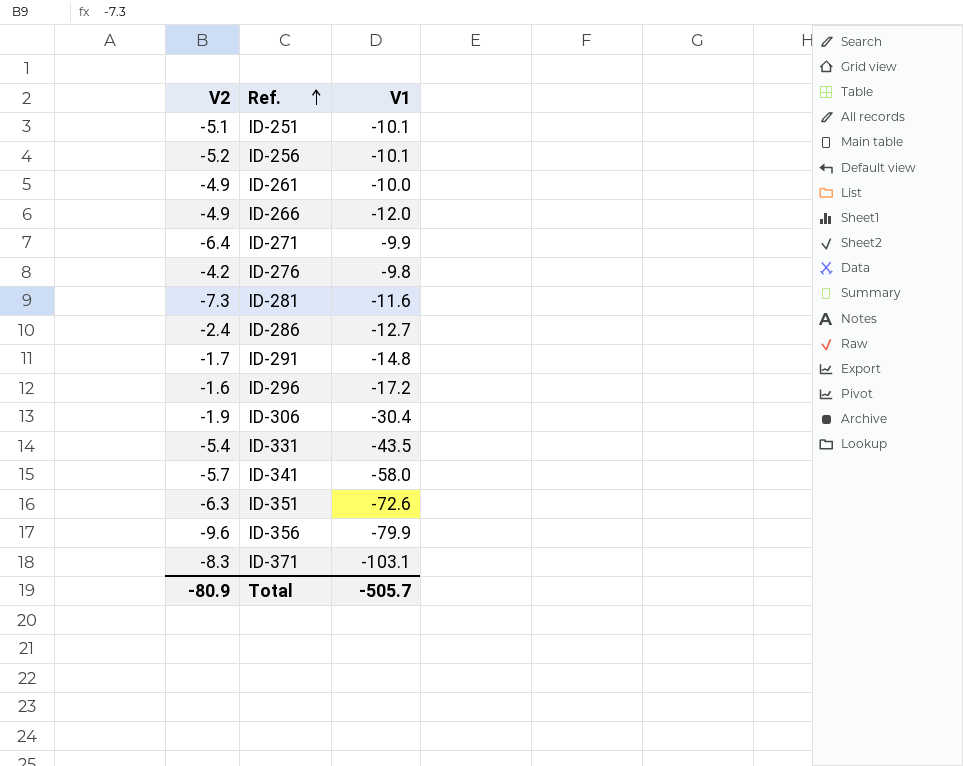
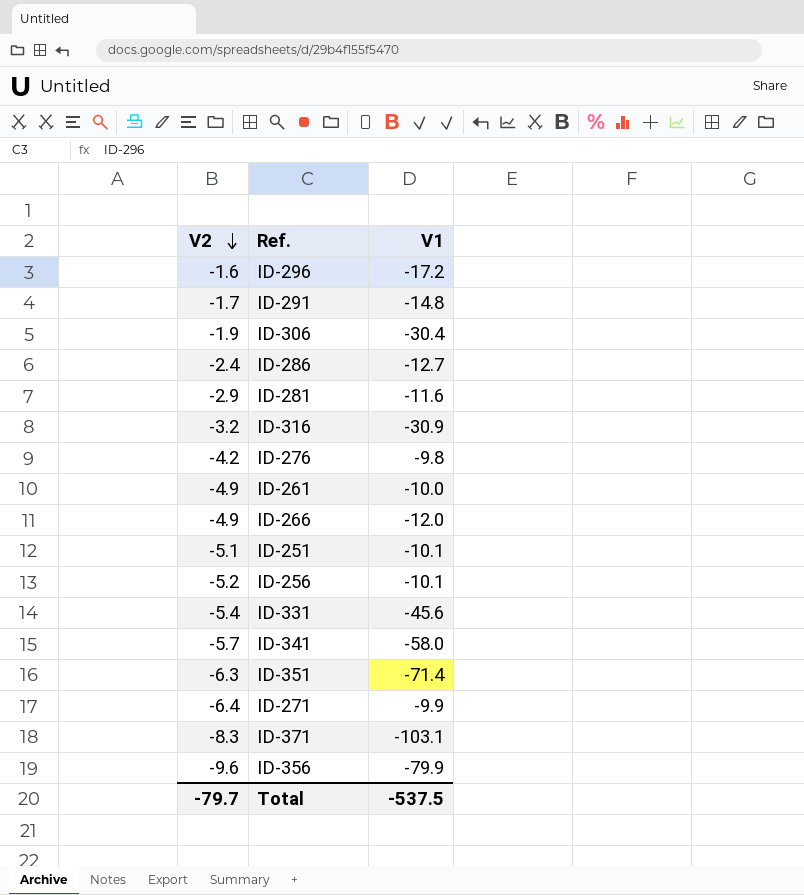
row order: Ref. ascending -> V2 descending
ID-281 | V2: -7.3 -> -2.9
row ID-316: none -> -3.2 | -30.9
ID-331 | V1: -43.5 -> -45.6
ID-351 | V1: -72.6 -> -71.4
Total | V2: -80.9 -> -79.7
Total | V1: -505.7 -> -537.5

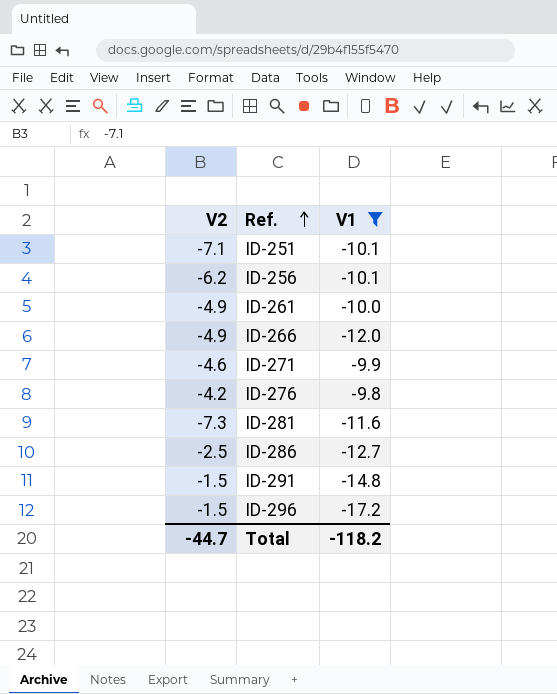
filter: none -> V1 >= -17.2
row order: V2 descending -> Ref. ascending
ID-251 | V2: -5.1 -> -7.1
ID-256 | V2: -5.2 -> -6.2
ID-271 | V2: -6.4 -> -4.6
ID-281 | V2: -2.9 -> -7.3
ID-286 | V2: -2.4 -> -2.5
ID-291 | V2: -1.7 -> -1.5
ID-296 | V2: -1.6 -> -1.5
Total | V2: -79.7 -> -44.7
Total | V1: -537.5 -> -118.2

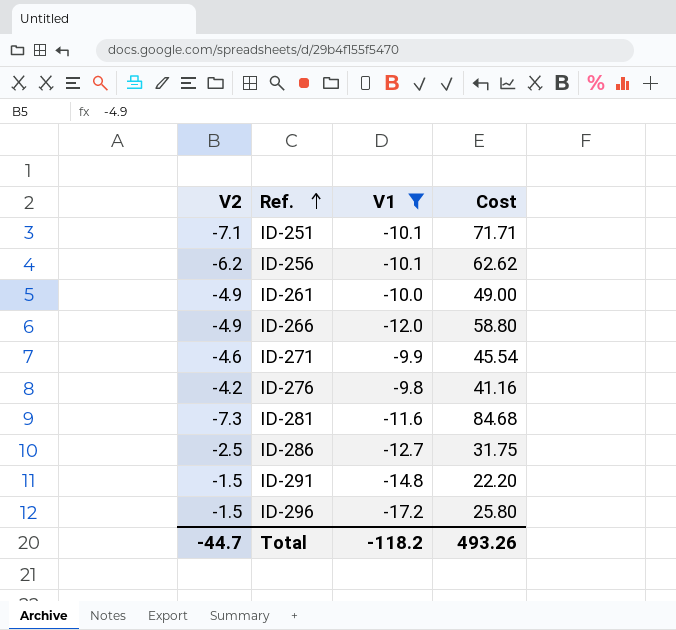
column Cost | formula: none -> [V2] * [V1]

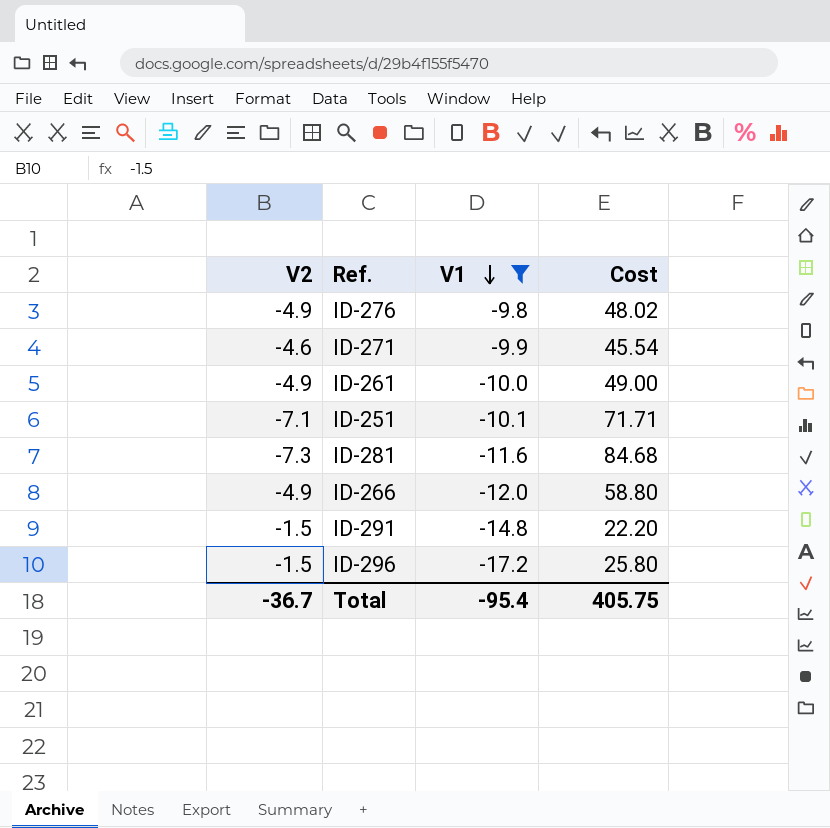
row order: Ref. ascending -> V1 descending
row ID-256: -6.2 | -10.1 | 62.62 -> none
row ID-286: -2.5 | -12.7 | 31.75 -> none
ID-276 | V2: -4.2 -> -4.9
ID-276 | Cost: 41.16 -> 48.02
Total | V2: -44.7 -> -36.7
Total | V1: -118.2 -> -95.4
Total | Cost: 493.26 -> 405.75

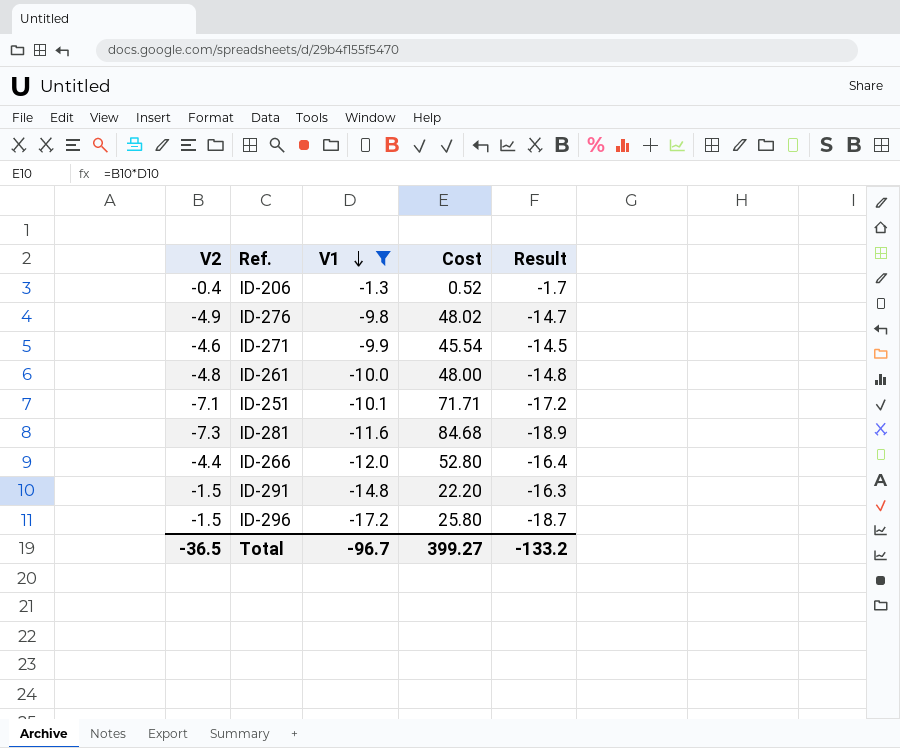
column Result | formula: none -> [V2] + [V1]
row ID-206: none -> -0.4 | -1.3 | 0.52 | -1.7
ID-261 | V2: -4.9 -> -4.8
ID-261 | Cost: 49.00 -> 48.00
ID-266 | V2: -4.9 -> -4.4
ID-266 | Cost: 58.80 -> 52.80
Total | V2: -36.7 -> -36.5
Total | V1: -95.4 -> -96.7
Total | Cost: 405.75 -> 399.27

